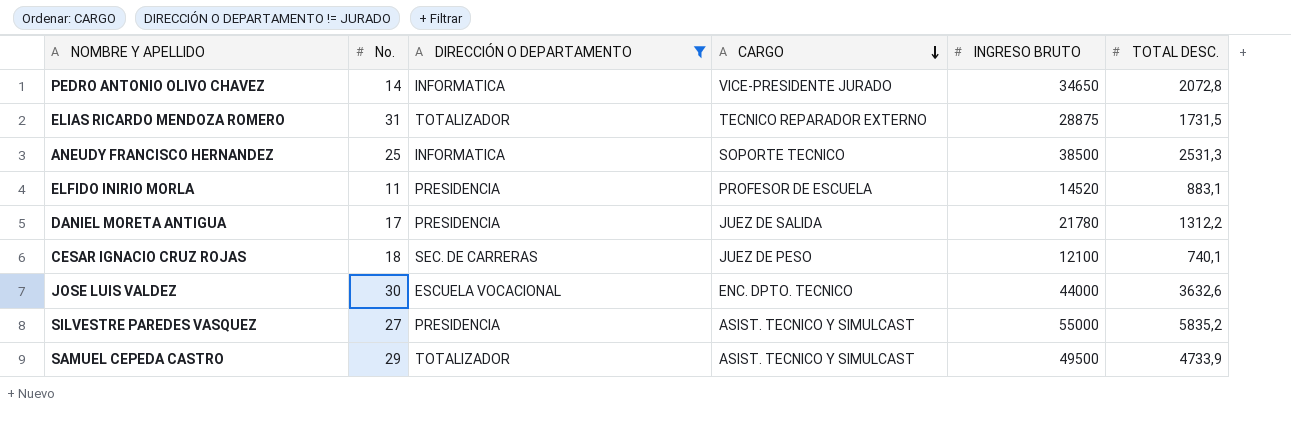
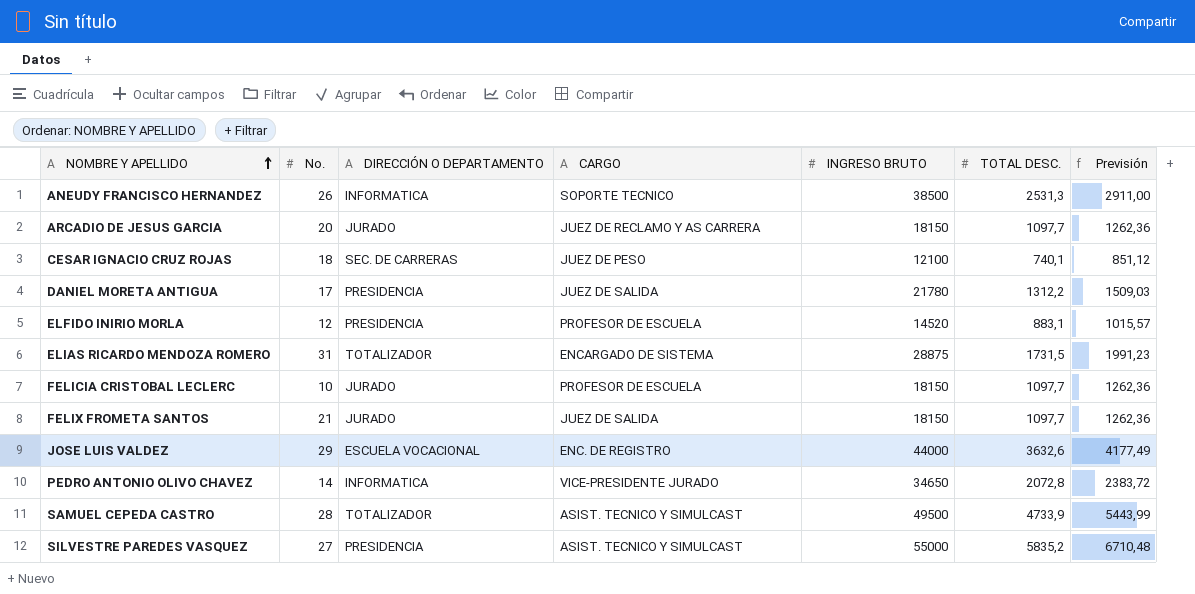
filter: DIRECCIÓN O DEPARTAMENTO != JURADO -> none
row order: CARGO descending -> NOMBRE Y APELLIDO ascending
column Previsión | formula: none -> [TOTAL DESC.] * 1,15
ANEUDY FRANCISCO HERNANDEZ | No.: 25 -> 26
ELFIDO INIRIO MORLA | No.: 11 -> 12
ELIAS RICARDO MENDOZA ROMERO | CARGO: TECNICO REPARADOR EXTERNO -> ENCARGADO DE SISTEMA
JOSE LUIS VALDEZ | No.: 30 -> 29
JOSE LUIS VALDEZ | CARGO: ENC. DPTO. TECNICO -> ENC. DE REGISTRO
SAMUEL CEPEDA CASTRO | No.: 29 -> 28

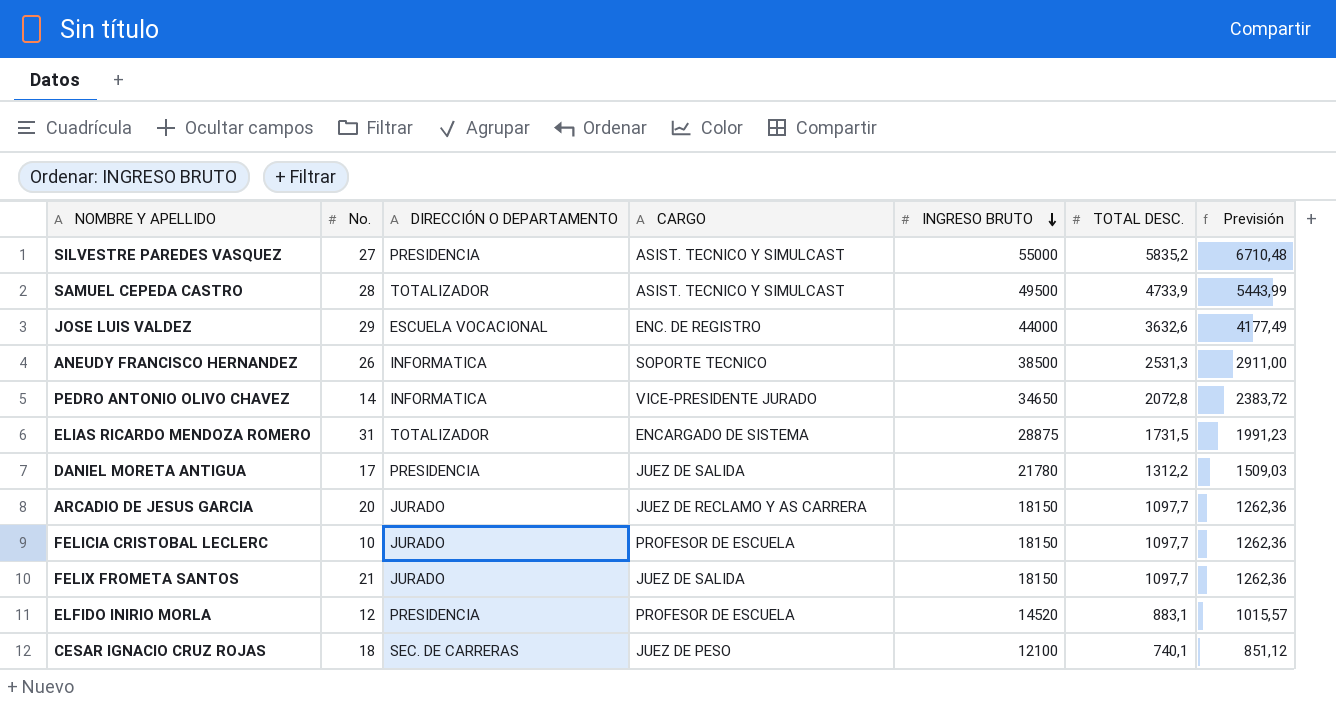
row order: NOMBRE Y APELLIDO ascending -> INGRESO BRUTO descending

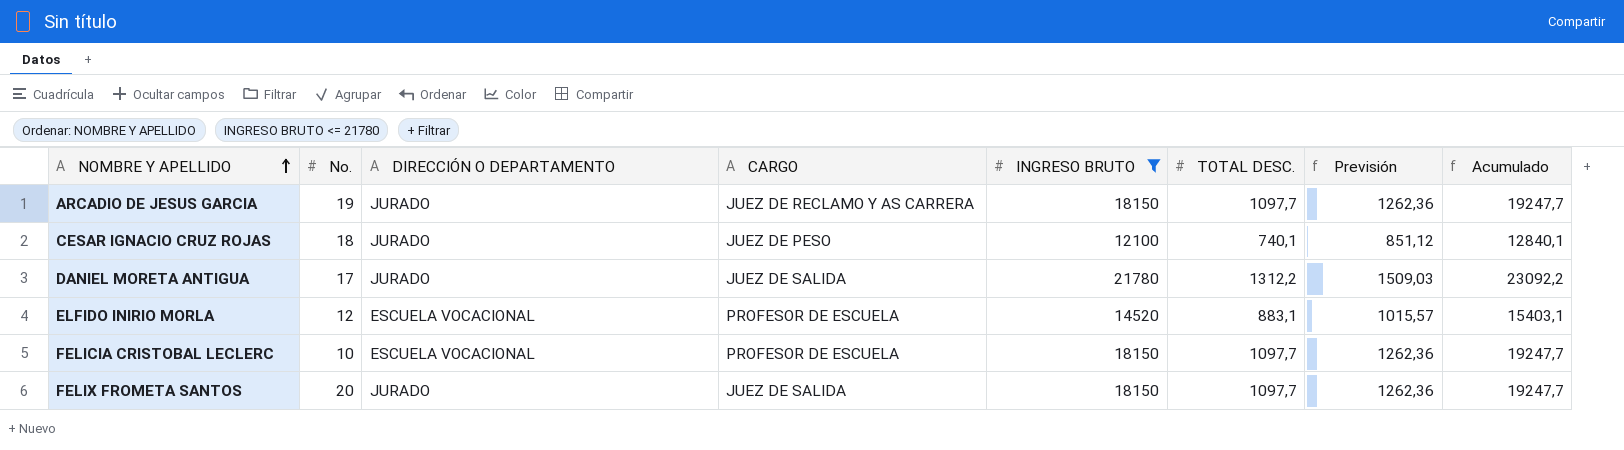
filter: none -> INGRESO BRUTO <= 21780
row order: INGRESO BRUTO descending -> NOMBRE Y APELLIDO ascending
column Acumulado | formula: none -> [INGRESO BRUTO] + [TOTAL DESC.]
ARCADIO DE JESUS GARCIA | No.: 20 -> 19
CESAR IGNACIO CRUZ ROJAS | DIRECCIÓN O DEPARTAMENTO: SEC. DE CARRERAS -> JURADO
DANIEL MORETA ANTIGUA | DIRECCIÓN O DEPARTAMENTO: PRESIDENCIA -> JURADO
ELFIDO INIRIO MORLA | DIRECCIÓN O DEPARTAMENTO: PRESIDENCIA -> ESCUELA VOCACIONAL
FELICIA CRISTOBAL LECLERC | DIRECCIÓN O DEPARTAMENTO: JURADO -> ESCUELA VOCACIONAL
FELIX FROMETA SANTOS | No.: 21 -> 20

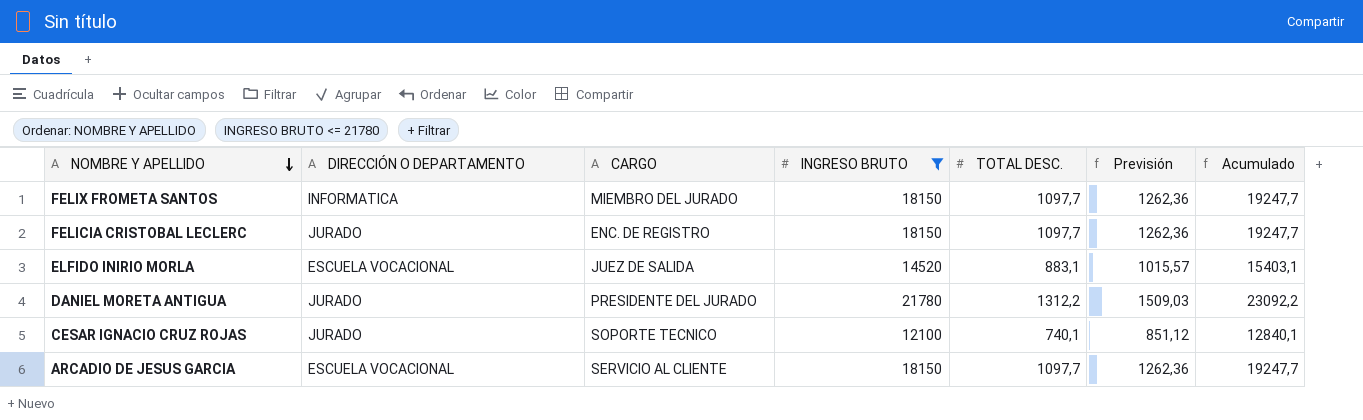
row order: NOMBRE Y APELLIDO ascending -> NOMBRE Y APELLIDO descending
column No. | position: 2 -> none
FELIX FROMETA SANTOS | DIRECCIÓN O DEPARTAMENTO: JURADO -> INFORMATICA
FELIX FROMETA SANTOS | CARGO: JUEZ DE SALIDA -> MIEMBRO DEL JURADO
FELICIA CRISTOBAL LECLERC | DIRECCIÓN O DEPARTAMENTO: ESCUELA VOCACIONAL -> JURADO
FELICIA CRISTOBAL LECLERC | CARGO: PROFESOR DE ESCUELA -> ENC. DE REGISTRO
ELFIDO INIRIO MORLA | CARGO: PROFESOR DE ESCUELA -> JUEZ DE SALIDA
DANIEL MORETA ANTIGUA | CARGO: JUEZ DE SALIDA -> PRESIDENTE DEL JURADO
CESAR IGNACIO CRUZ ROJAS | CARGO: JUEZ DE PESO -> SOPORTE TECNICO
ARCADIO DE JESUS GARCIA | DIRECCIÓN O DEPARTAMENTO: JURADO -> ESCUELA VOCACIONAL
ARCADIO DE JESUS GARCIA | CARGO: JUEZ DE RECLAMO Y AS CARRERA -> SERVICIO AL CLIENTE

